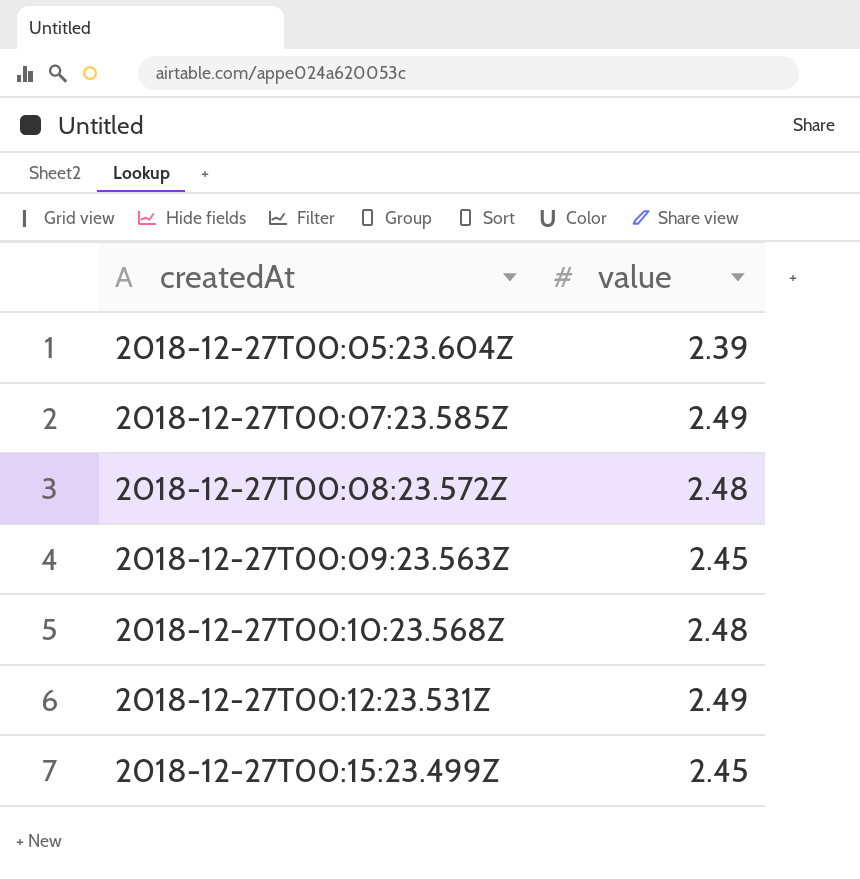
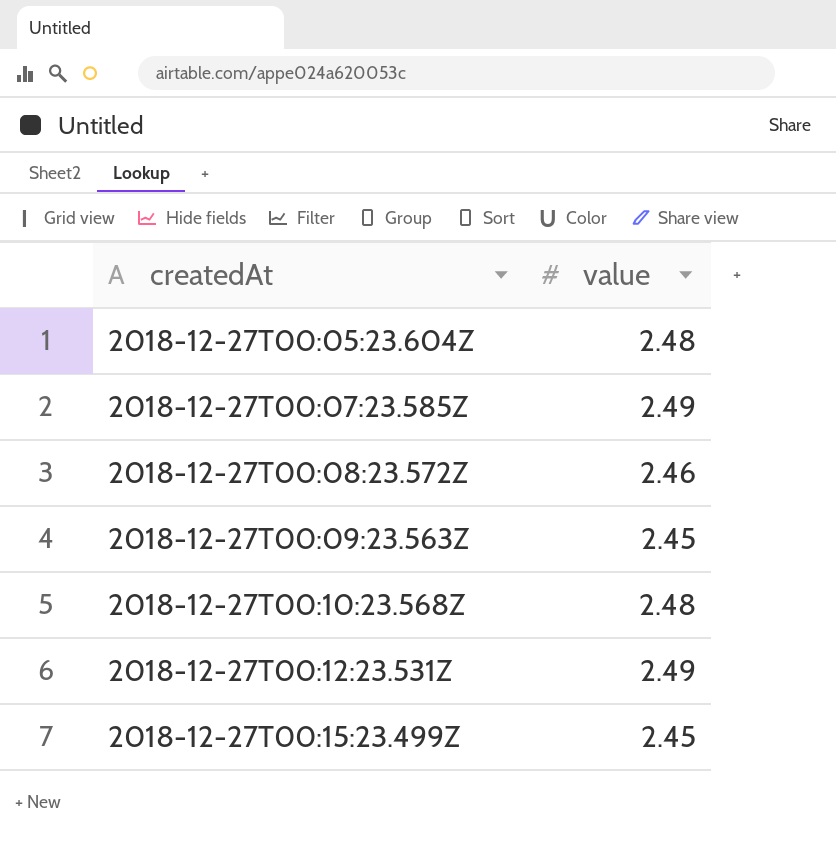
2018-12-27T00:05:23.604Z | value: 2.39 -> 2.48
2018-12-27T00:08:23.572Z | value: 2.48 -> 2.46

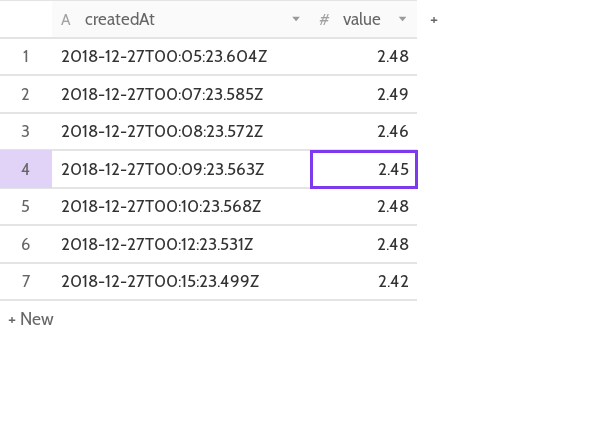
2018-12-27T00:12:23.531Z | value: 2.49 -> 2.48
2018-12-27T00:15:23.499Z | value: 2.45 -> 2.42

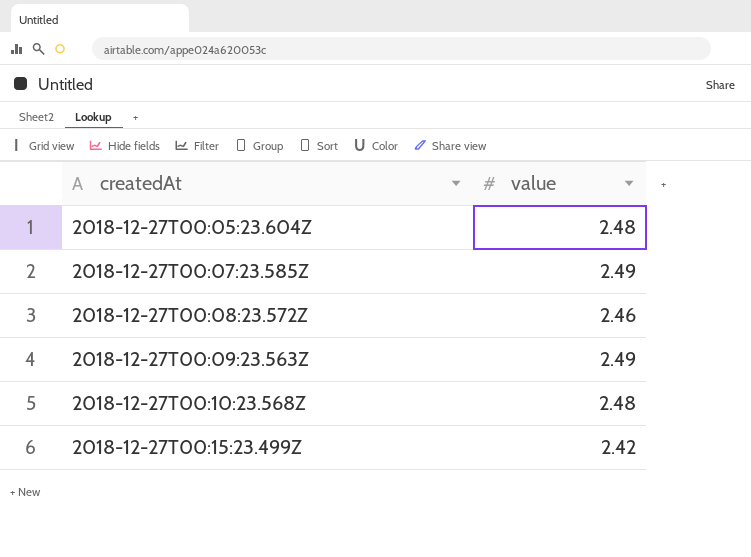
row 2018-12-27T00:12:23.531Z: 2.48 -> none
2018-12-27T00:09:23.563Z | value: 2.45 -> 2.49

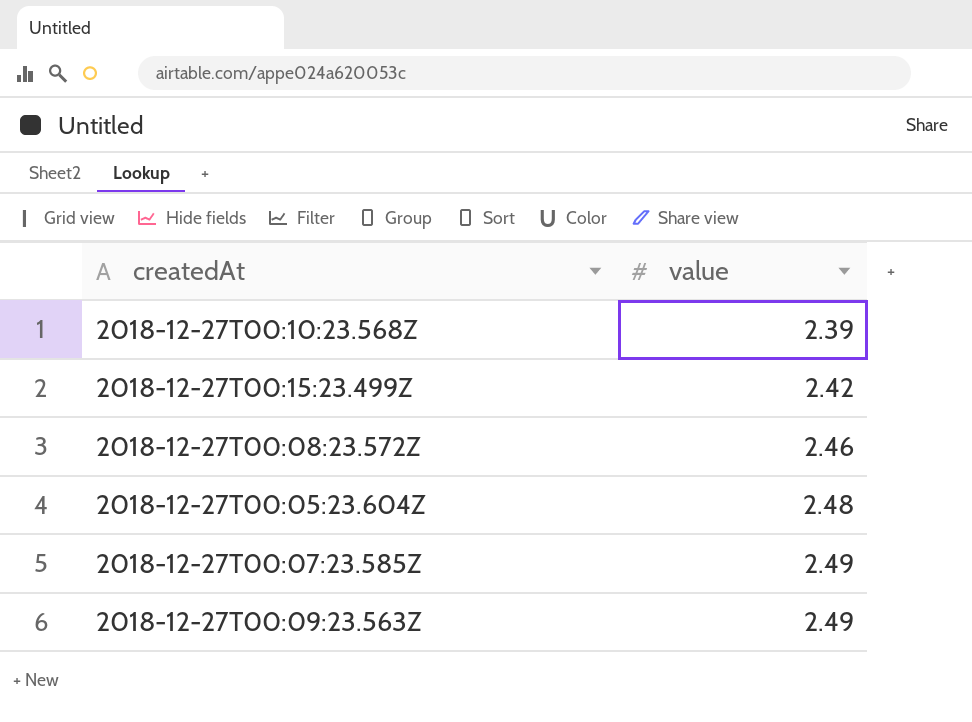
row order: createdAt ascending -> value ascending
2018-12-27T00:10:23.568Z | value: 2.48 -> 2.39

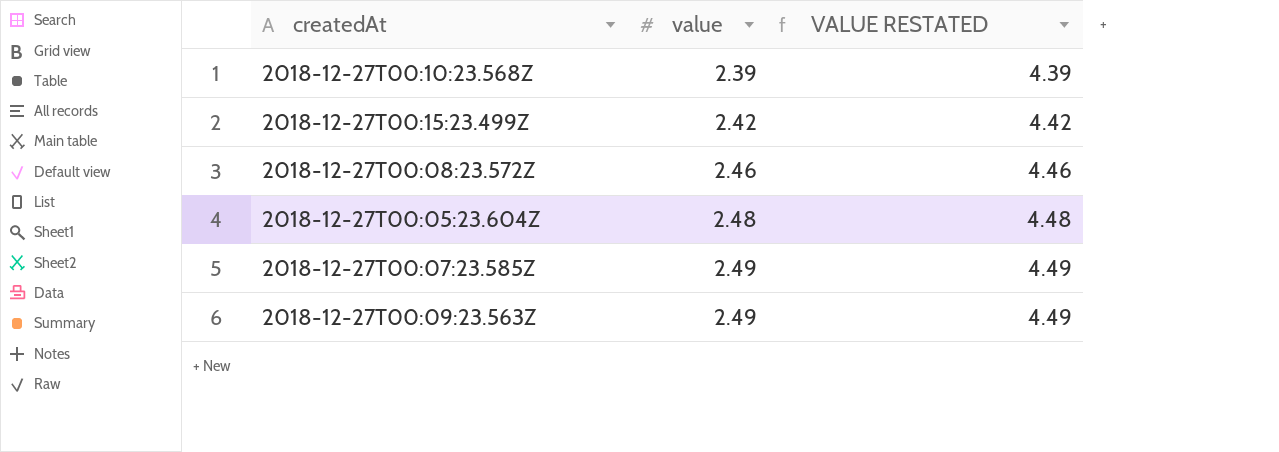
column VALUE RESTATED | formula: none -> [value] + 2

